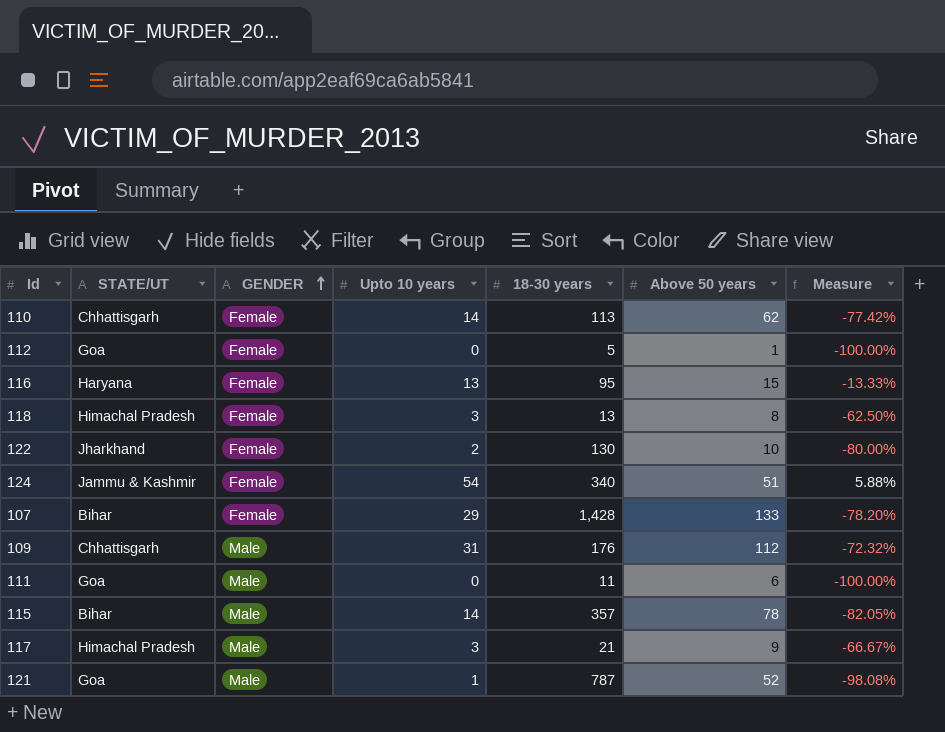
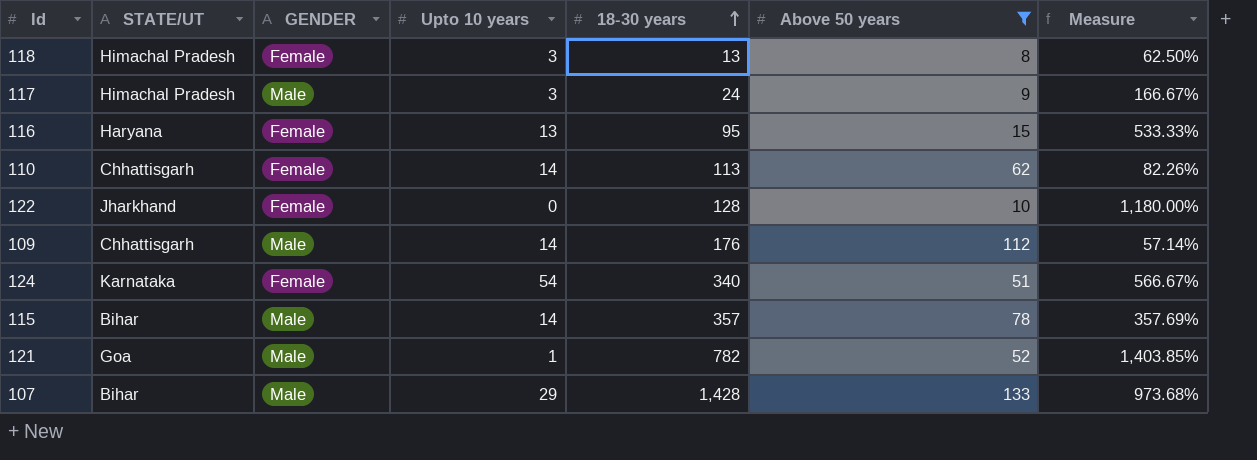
filter: none -> Above 50 years >= 8
row order: GENDER ascending -> 18-30 years ascending
column Measure | formula: ([Upto 10 years] - [Above 50 years]) / [Above 50 years] -> ([18-30 years] - [Above 50 years]) / [Above 50 years]
117 | 18-30 years: 21 -> 24
122 | Upto 10 years: 2 -> 0
122 | 18-30 years: 130 -> 128
109 | Upto 10 years: 31 -> 14
124 | STATE/UT: Jammu & Kashmir -> Karnataka
121 | 18-30 years: 787 -> 782
107 | GENDER: Female -> Male

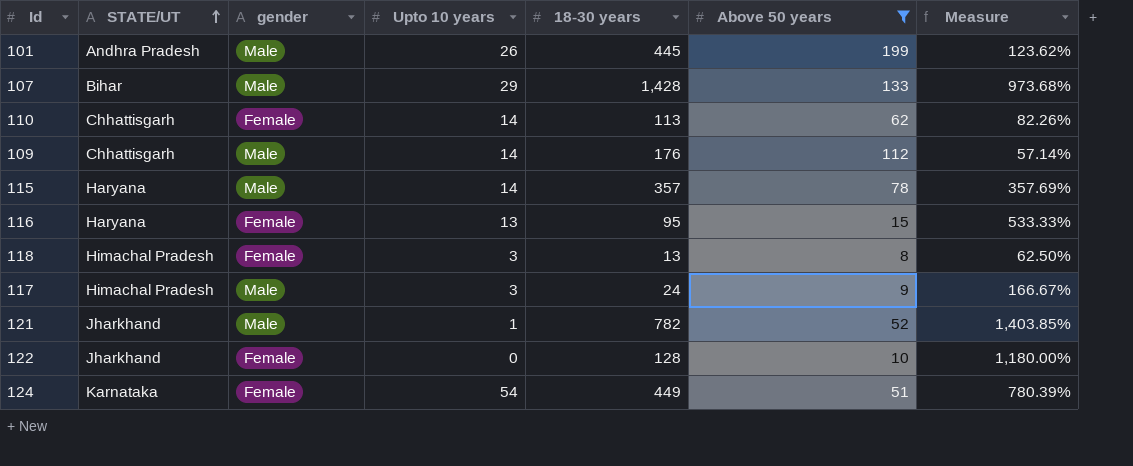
row order: 18-30 years ascending -> STATE/UT ascending
column name: GENDER -> gender
row 101: none -> Andhra Pradesh | Male | 26 | 445 | 199 | 123.62%
115 | STATE/UT: Bihar -> Haryana
121 | STATE/UT: Goa -> Jharkhand
124 | 18-30 years: 340 -> 449
124 | Measure: 566.67% -> 780.39%

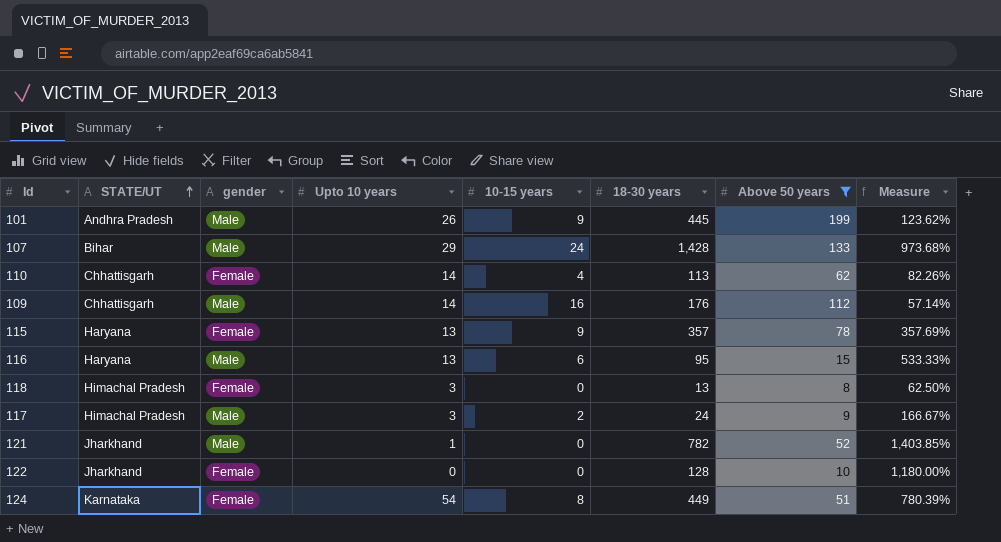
column 10-15 years | position: none -> 5
115 | gender: Male -> Female
115 | Upto 10 years: 14 -> 13
116 | gender: Female -> Male

